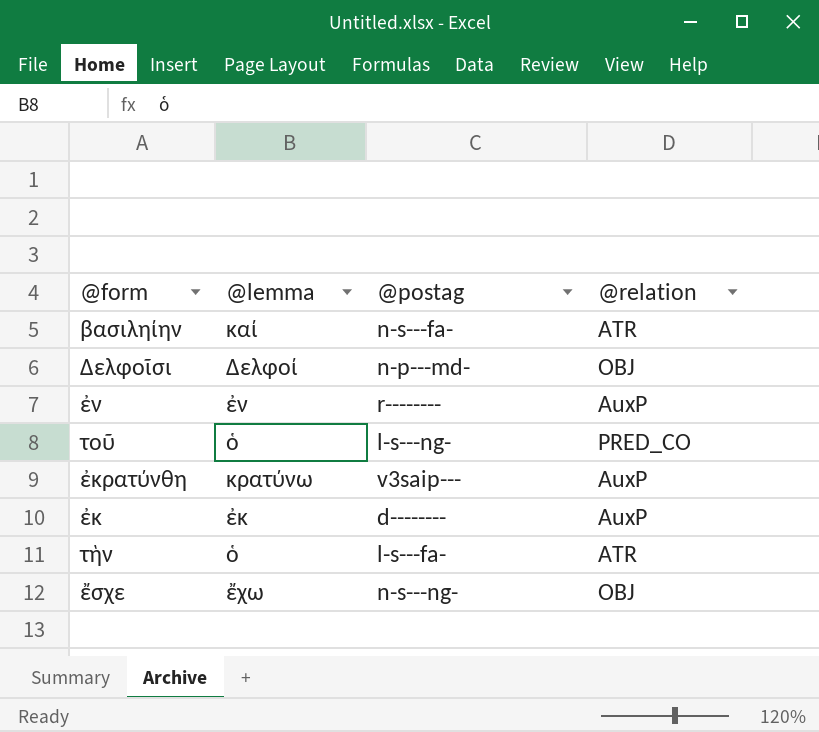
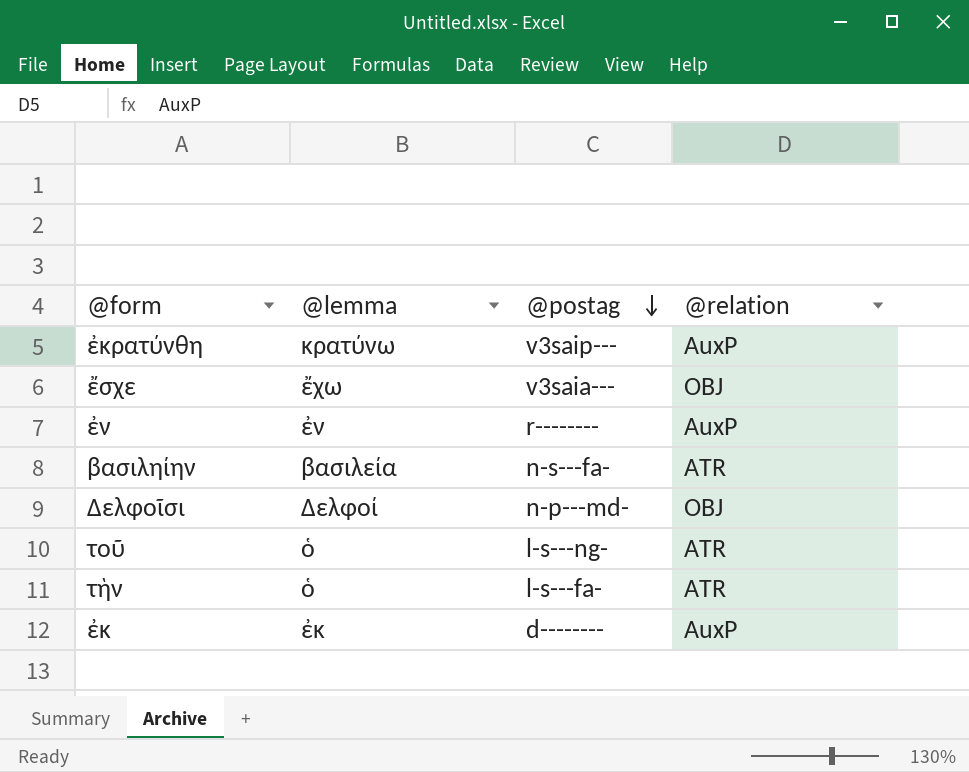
row order: none -> @postag descending
ἔσχε | @postag: n-s---ng- -> v3saia---
βασιληίην | @lemma: καί -> βασιλεία
τοῦ | @relation: PRED_CO -> ATR

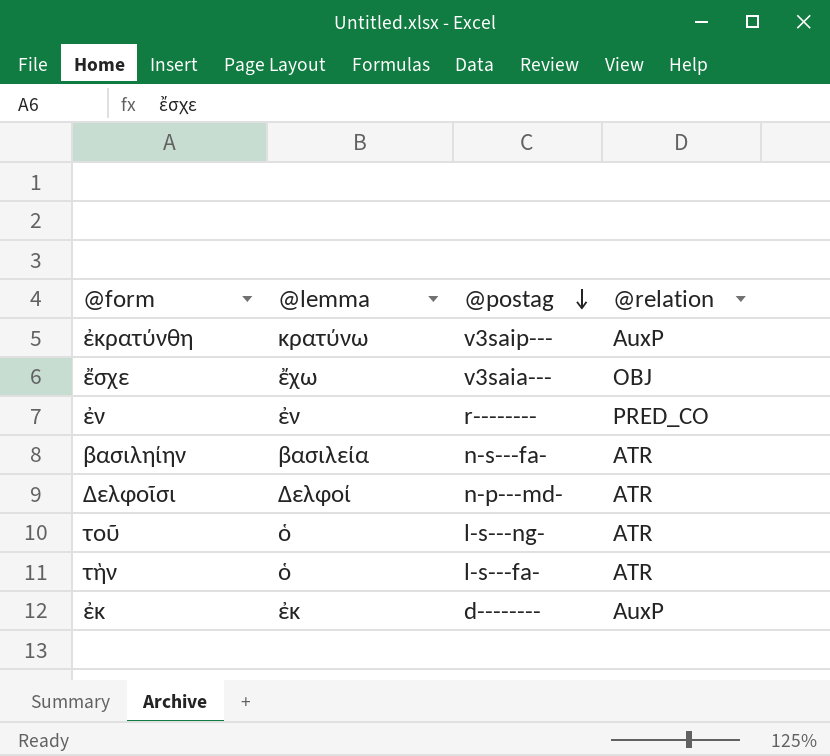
ἐν | @relation: AuxP -> PRED_CO
Δελφοῖσι | @relation: OBJ -> ATR

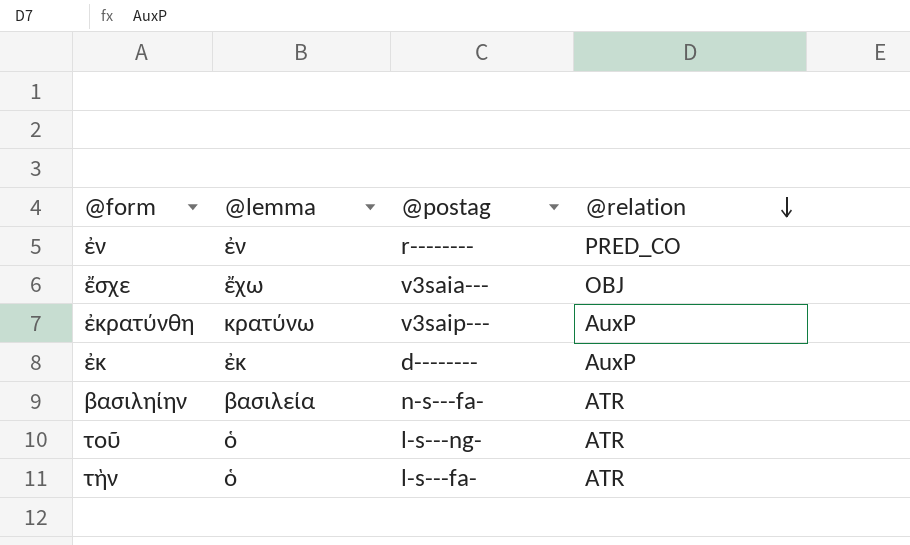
row order: @postag descending -> @relation descending
row Δελφοῖσι: Δελφοί | n-p---md- | ATR -> none

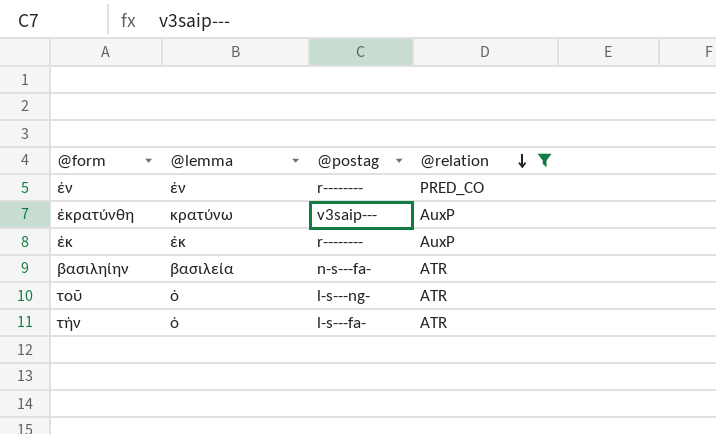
filter: none -> @relation != OBJ
ἐκ | @postag: d-------- -> r--------

